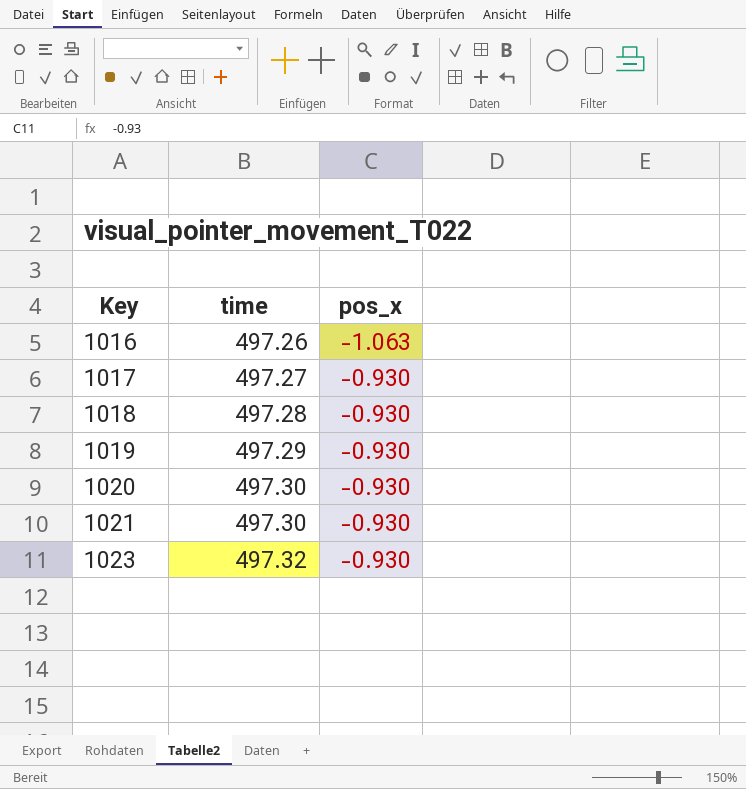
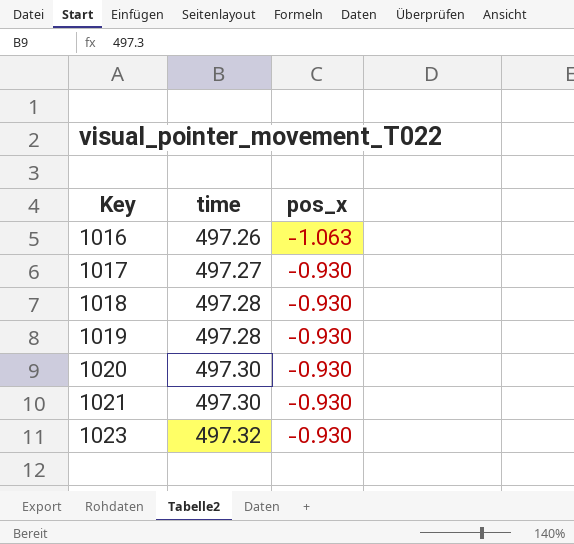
1019 | time: 497.29 -> 497.28

